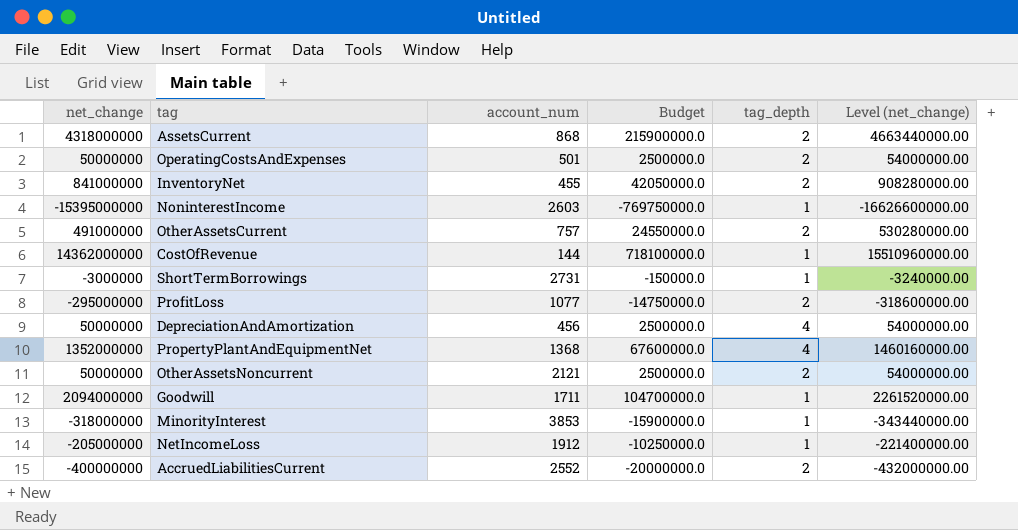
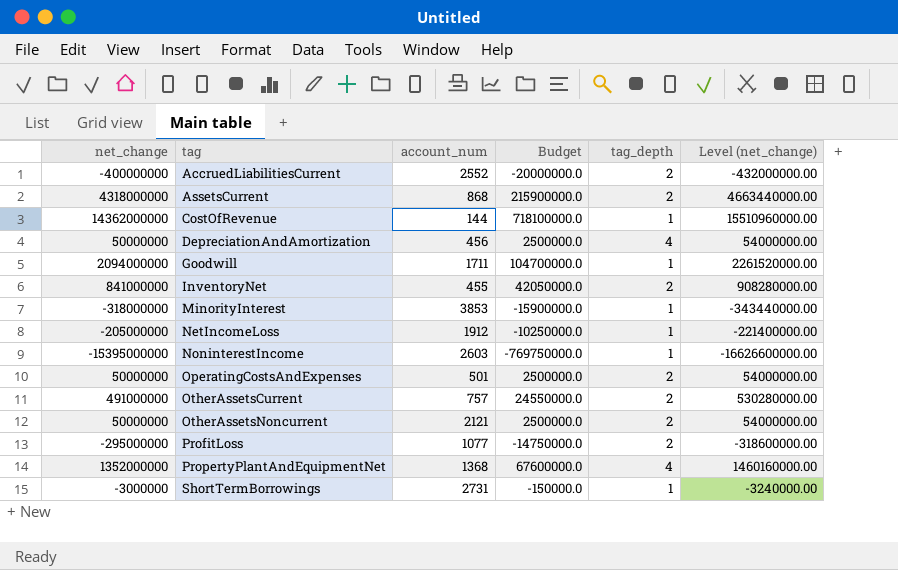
row order: none -> tag ascending

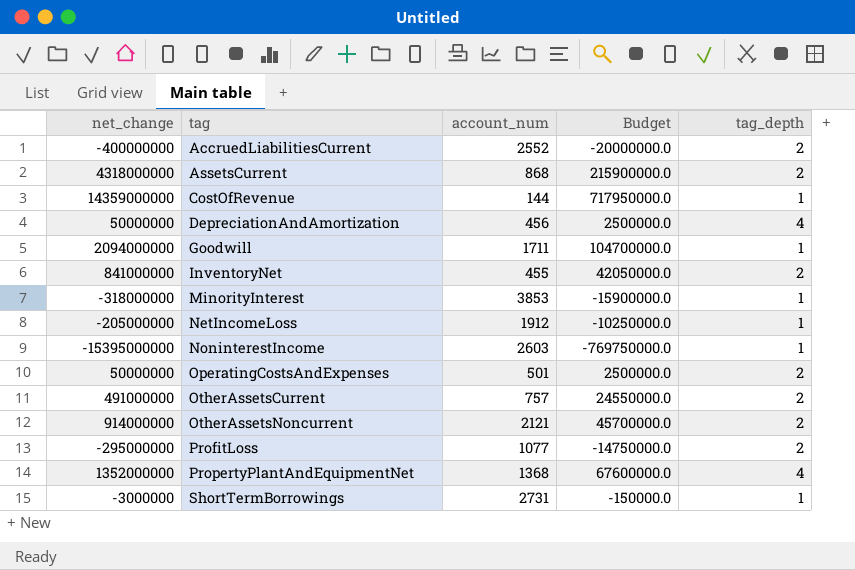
column Level (net_change) | formula: [net_change] * 1.08 -> none
CostOfRevenue | net_change: 14362000000 -> 14359000000
CostOfRevenue | Budget: 718100000.0 -> 717950000.0
OtherAssetsNoncurrent | net_change: 50000000 -> 914000000
OtherAssetsNoncurrent | Budget: 2500000.0 -> 45700000.0

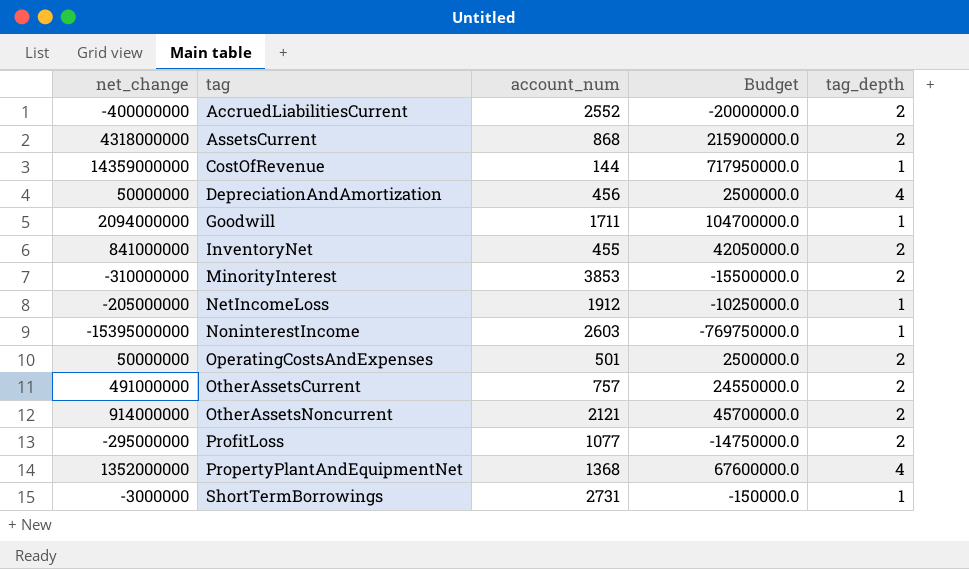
MinorityInterest | net_change: -318000000 -> -310000000
MinorityInterest | Budget: -15900000.0 -> -15500000.0
MinorityInterest | tag_depth: 1 -> 2

